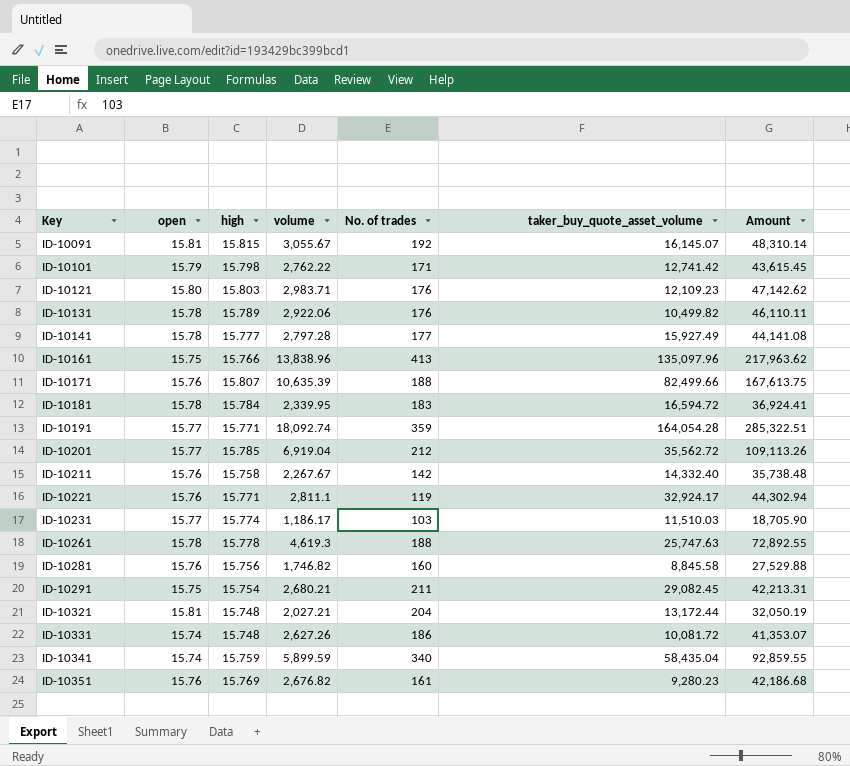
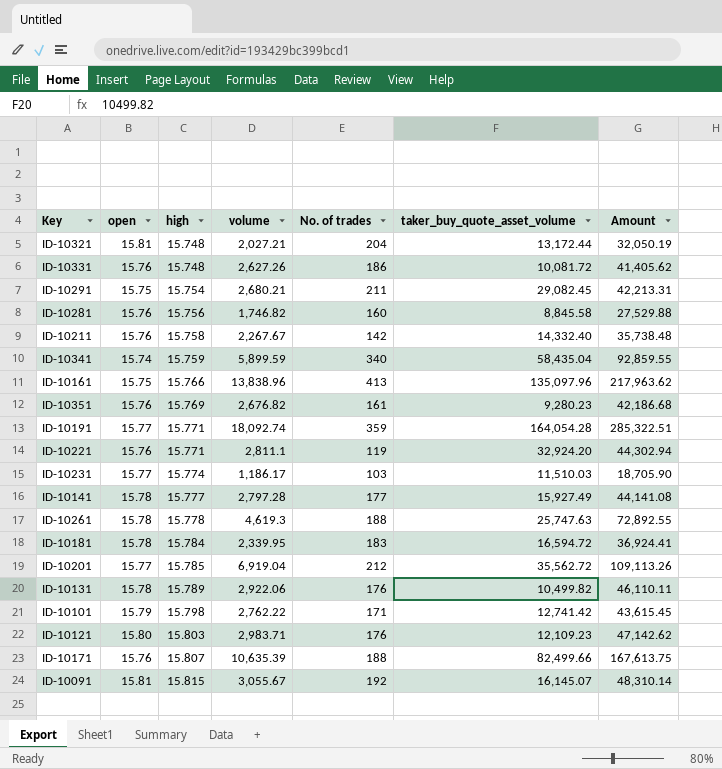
row order: Key ascending -> high ascending
ID-10331 | open: 15.74 -> 15.76
ID-10331 | Amount: 41,353.07 -> 41,405.62
ID-10221 | taker_buy_quote_asset_volume: 32,924.17 -> 32,924.20

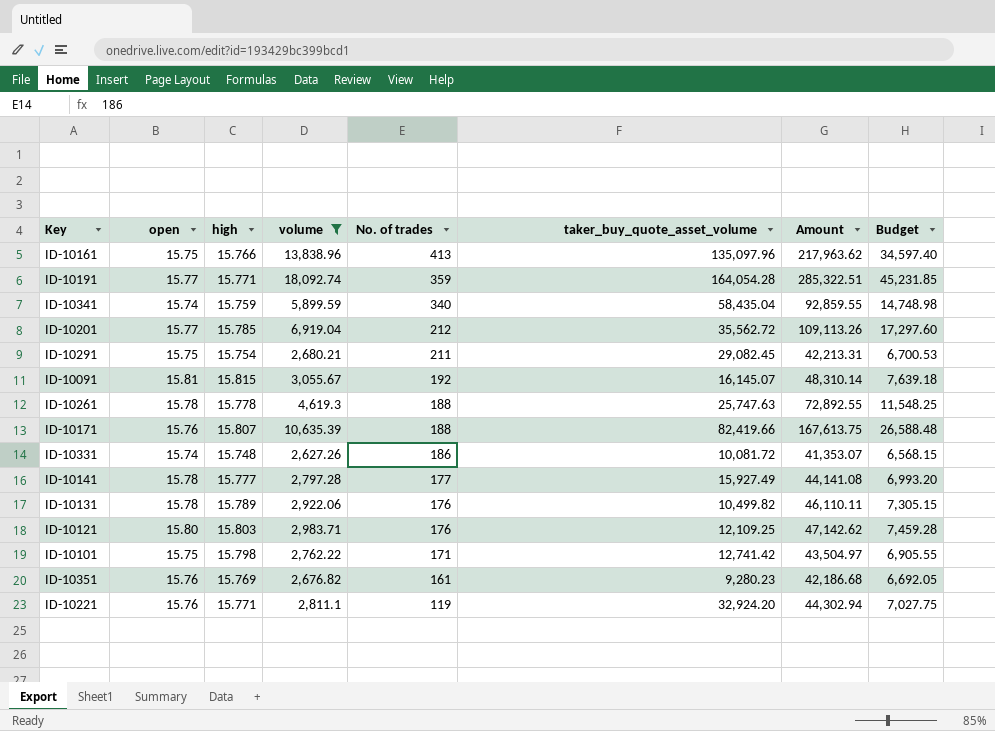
filter: none -> volume >= 2,627.26
row order: high ascending -> No. of trades descending
column Budget | formula: none -> [volume] * 2.5
ID-10171 | taker_buy_quote_asset_volume: 82,499.66 -> 82,419.66
ID-10331 | open: 15.76 -> 15.74
ID-10331 | Amount: 41,405.62 -> 41,353.07
ID-10121 | taker_buy_quote_asset_volume: 12,109.23 -> 12,109.25
ID-10101 | open: 15.79 -> 15.75
ID-10101 | Amount: 43,615.45 -> 43,504.97

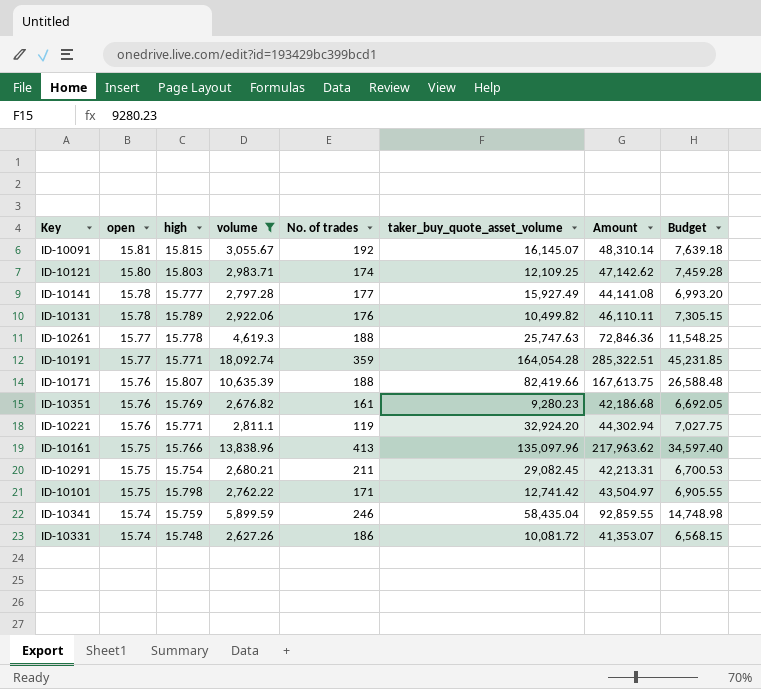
row order: No. of trades descending -> open descending
row ID-10201: 15.77 | 15.785 | 6,919.04 | 212 | 35,562.72 | 109,113.26 | 17,297.60 -> none
ID-10121 | No. of trades: 176 -> 174
ID-10261 | open: 15.78 -> 15.77
ID-10261 | Amount: 72,892.55 -> 72,846.36
ID-10341 | No. of trades: 340 -> 246

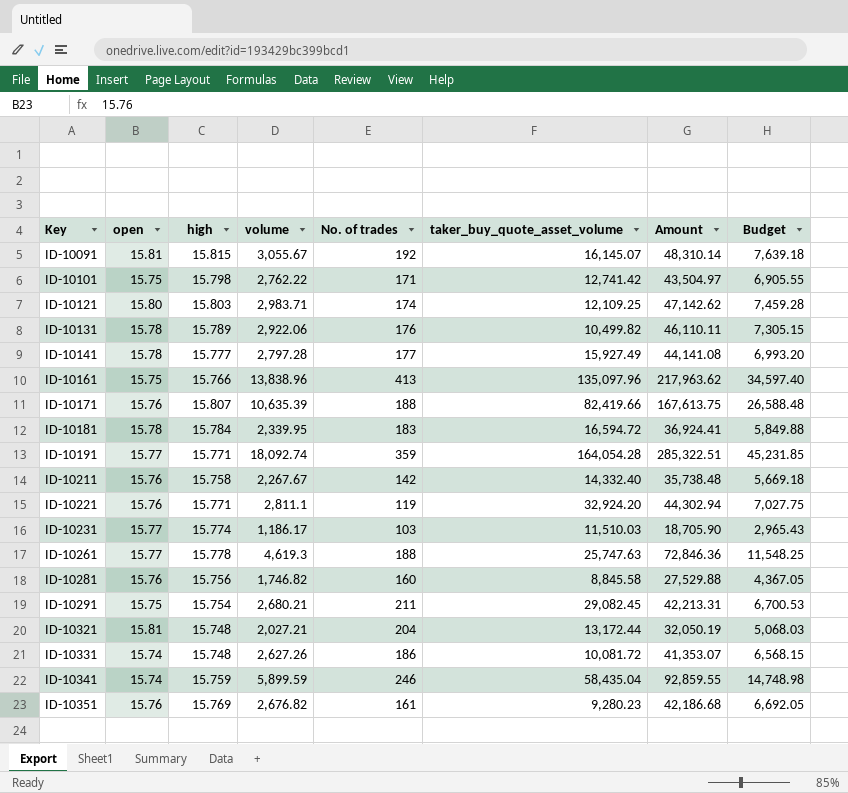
filter: volume >= 2,627.26 -> none
row order: open descending -> Key ascending

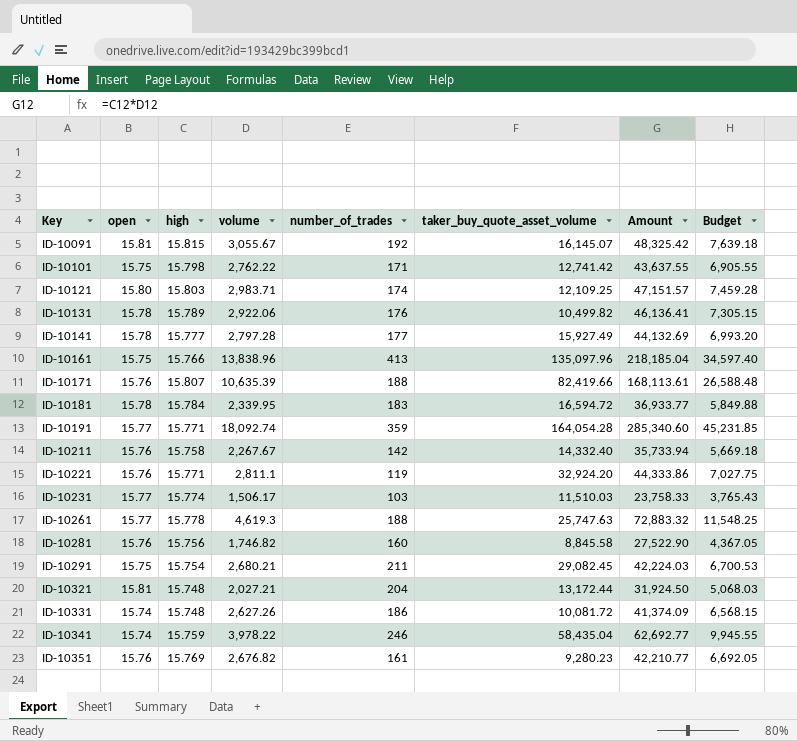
column name: No. of trades -> number_of_trades
column Amount | formula: [open] * [volume] -> [high] * [volume]
ID-10231 | volume: 1,186.17 -> 1,506.17
ID-10231 | Budget: 2,965.43 -> 3,765.43
ID-10341 | volume: 5,899.59 -> 3,978.22
ID-10341 | Budget: 14,748.98 -> 9,945.55

